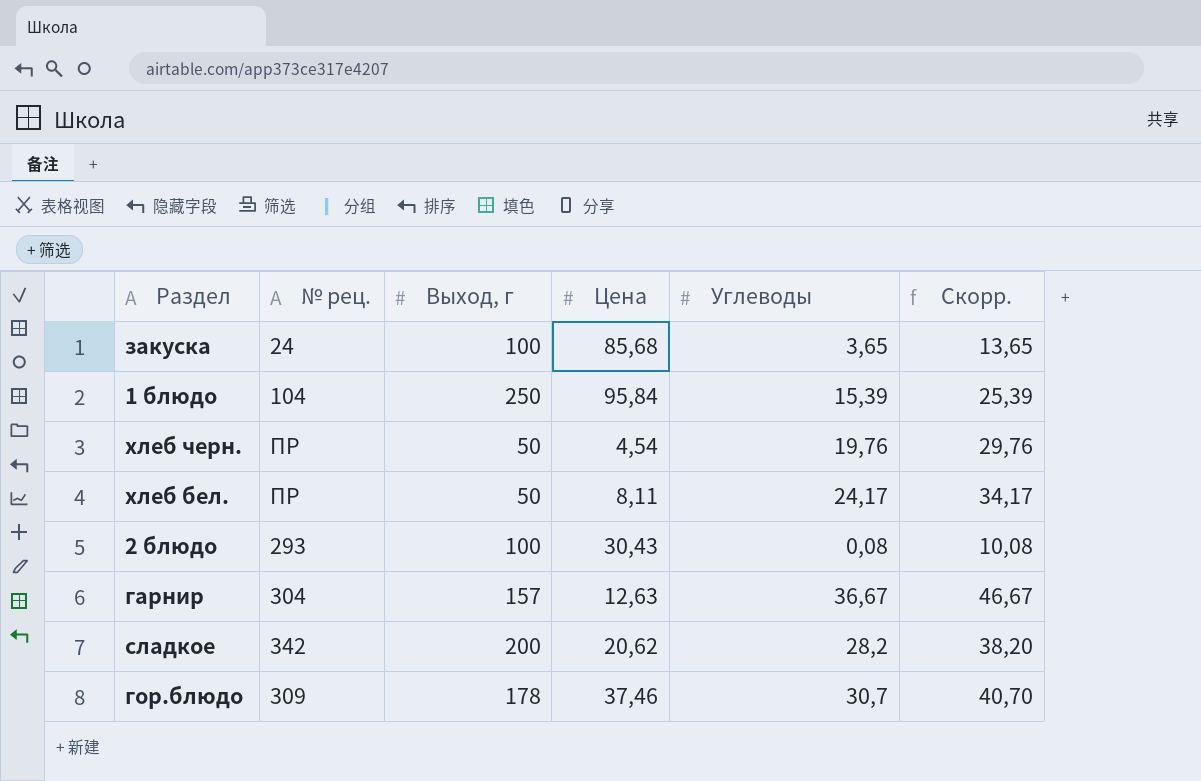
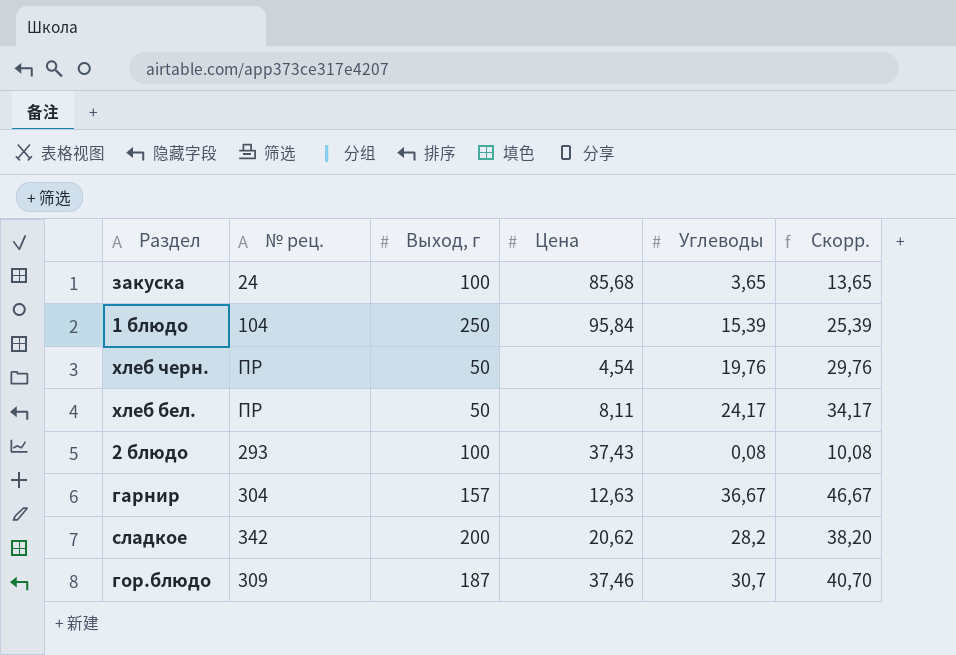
2 блюдо | Цена: 30,43 -> 37,43
гор.блюдо | Выход, г: 178 -> 187

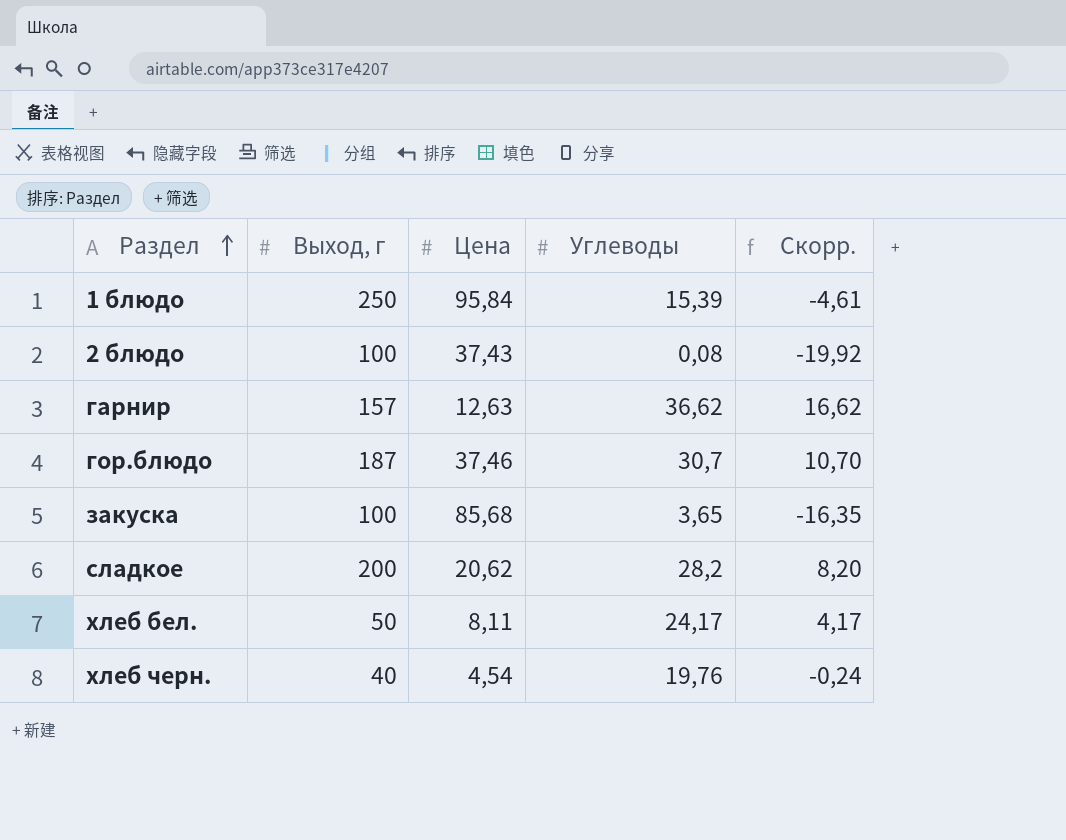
row order: none -> Раздел ascending
column № рец. | position: 2 -> none
column Скорр. | formula: [Углеводы] + 10 -> [Углеводы] - 20
гарнир | Углеводы: 36,67 -> 36,62
хлеб черн. | Выход, г: 50 -> 40

